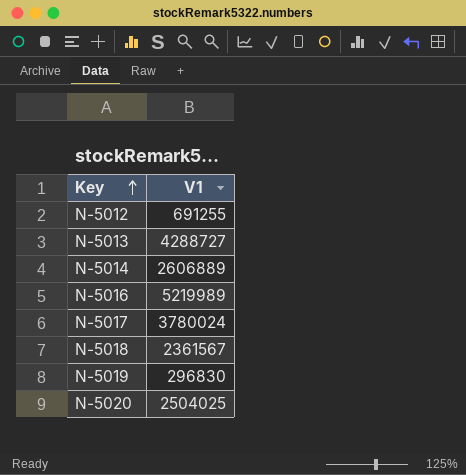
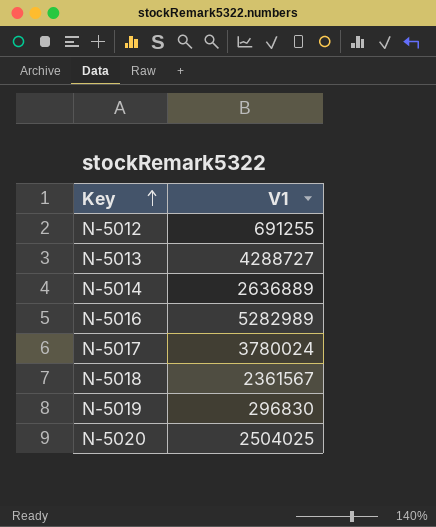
N-5014 | V1: 2606889 -> 2636889
N-5016 | V1: 5219989 -> 5282989

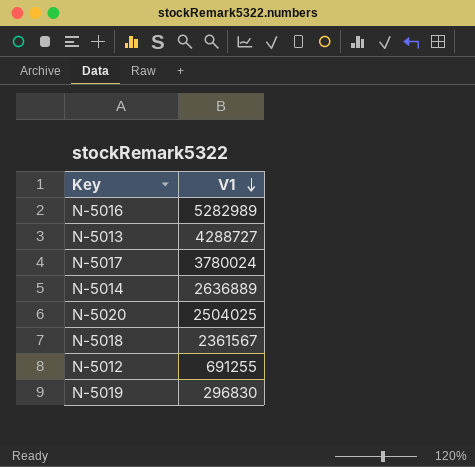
row order: Key ascending -> V1 descending

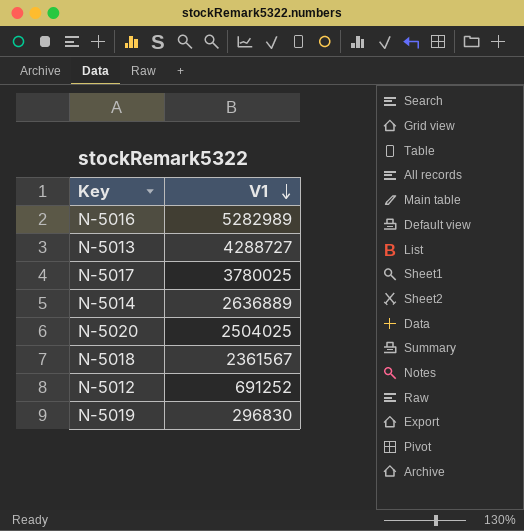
N-5017 | V1: 3780024 -> 3780025
N-5012 | V1: 691255 -> 691252

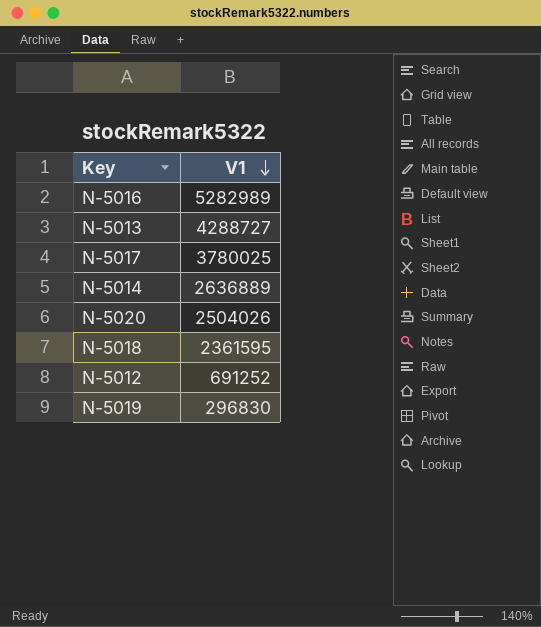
N-5020 | V1: 2504025 -> 2504026
N-5018 | V1: 2361567 -> 2361595

